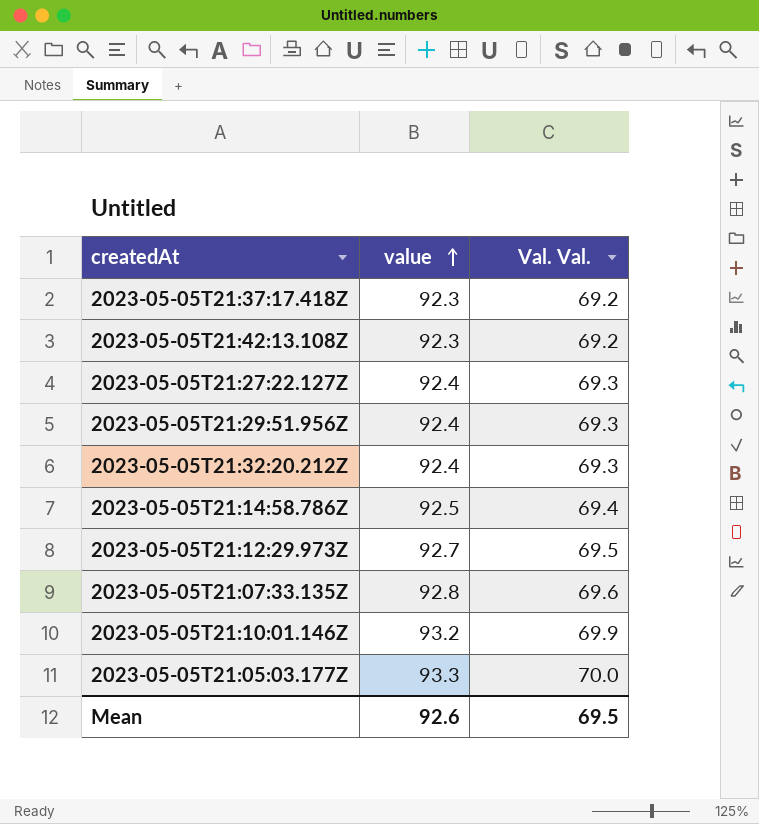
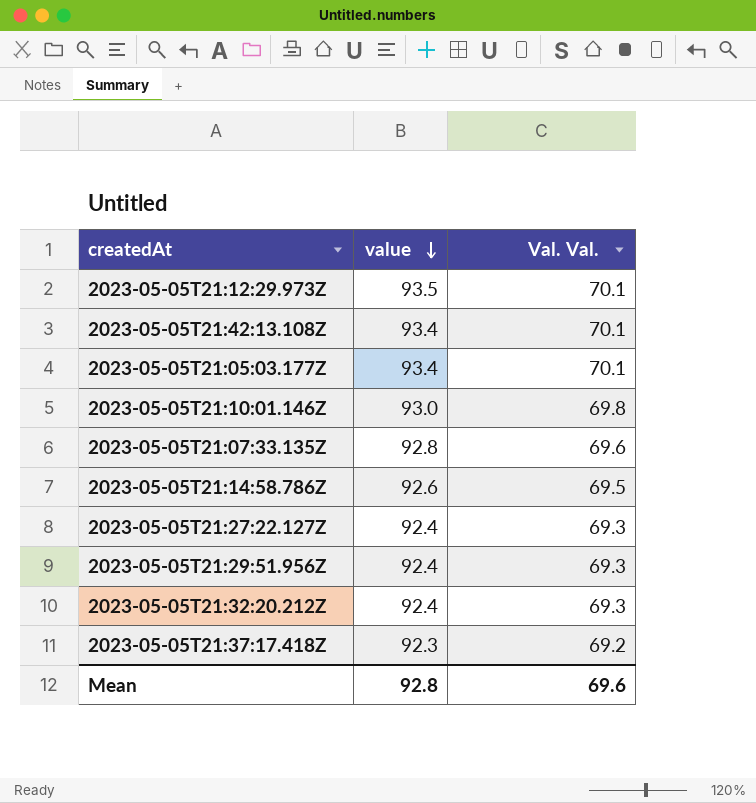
row order: value ascending -> value descending
2023-05-05T21:12:29.973Z | value: 92.7 -> 93.5
2023-05-05T21:12:29.973Z | Val. Val.: 69.5 -> 70.1
2023-05-05T21:42:13.108Z | value: 92.3 -> 93.4
2023-05-05T21:42:13.108Z | Val. Val.: 69.2 -> 70.1
2023-05-05T21:05:03.177Z | value: 93.3 -> 93.4
2023-05-05T21:05:03.177Z | Val. Val.: 70.0 -> 70.1
2023-05-05T21:10:01.146Z | value: 93.2 -> 93.0
2023-05-05T21:10:01.146Z | Val. Val.: 69.9 -> 69.8
2023-05-05T21:14:58.786Z | value: 92.5 -> 92.6
2023-05-05T21:14:58.786Z | Val. Val.: 69.4 -> 69.5
Mean | value: 92.6 -> 92.8
Mean | Val. Val.: 69.5 -> 69.6

